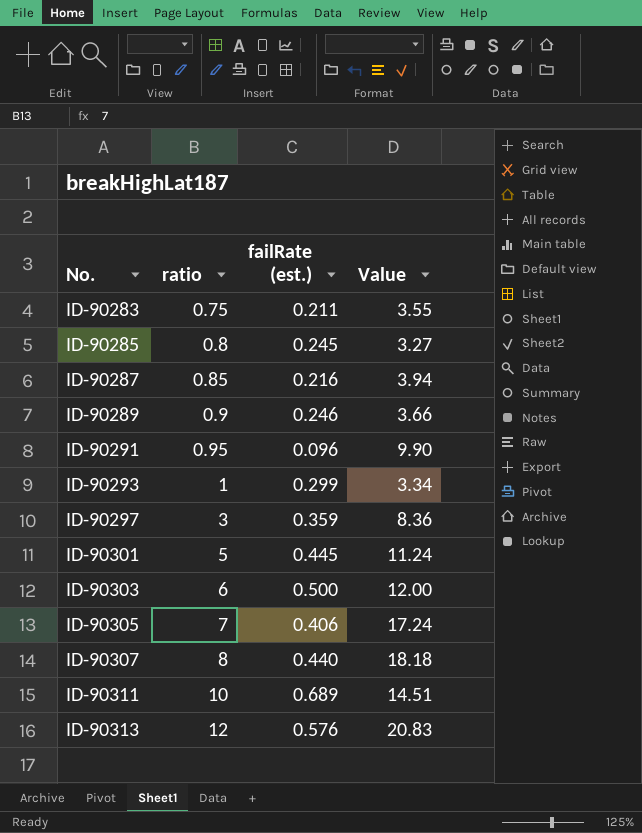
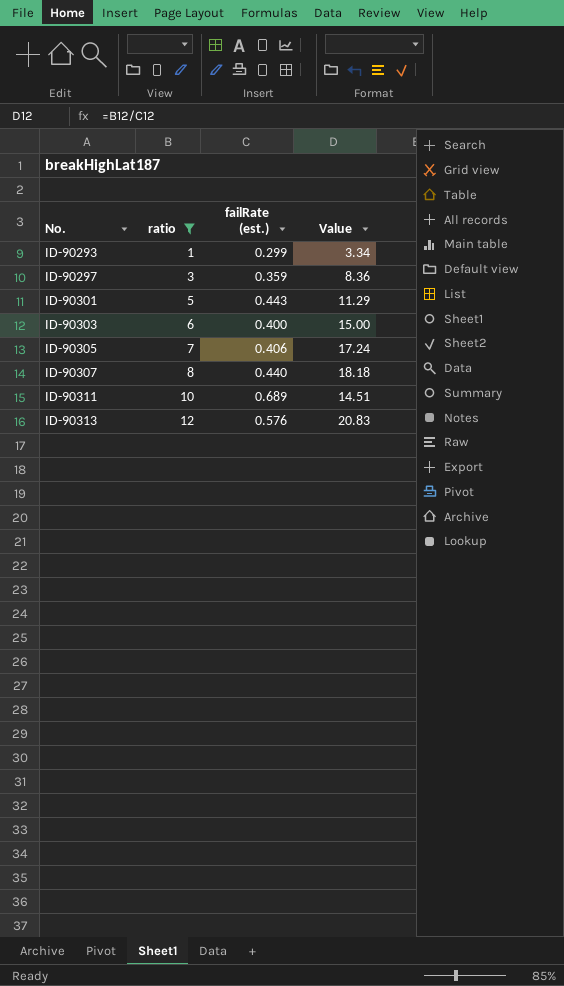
filter: none -> ratio >= 1
ID-90301 | failRate (est.): 0.445 -> 0.443
ID-90301 | Value: 11.24 -> 11.29
ID-90303 | failRate (est.): 0.500 -> 0.400
ID-90303 | Value: 12.00 -> 15.00

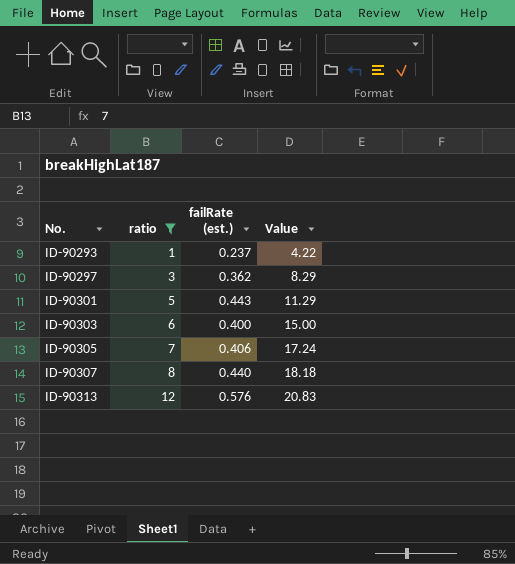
row ID-90311: 10 | 0.689 | 14.51 -> none
ID-90293 | failRate (est.): 0.299 -> 0.237
ID-90293 | Value: 3.34 -> 4.22
ID-90297 | failRate (est.): 0.359 -> 0.362
ID-90297 | Value: 8.36 -> 8.29

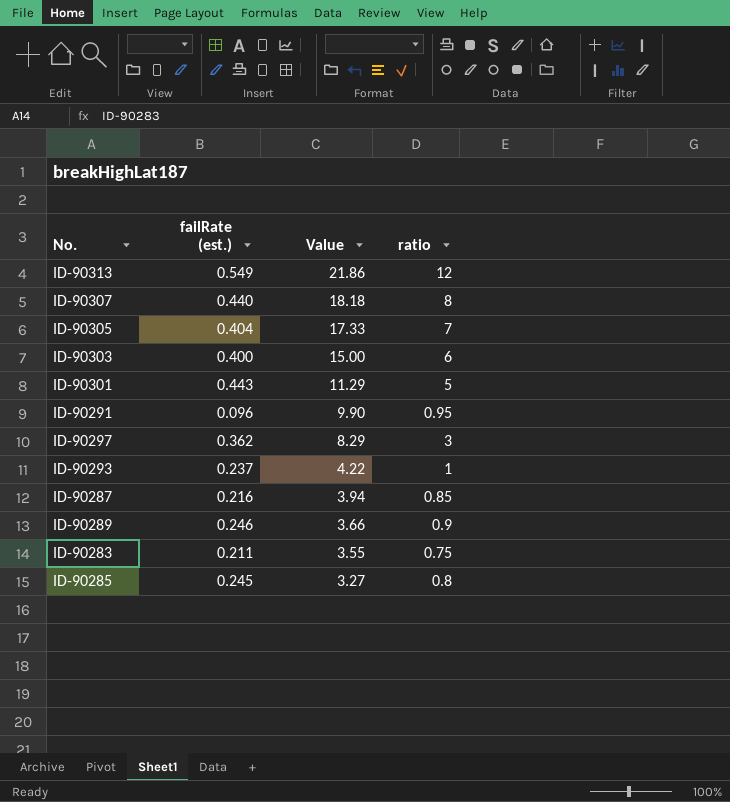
filter: ratio >= 1 -> none
row order: No. ascending -> Value descending
column ratio | position: 2 -> 4
ID-90313 | failRate (est.): 0.576 -> 0.549
ID-90313 | Value: 20.83 -> 21.86
ID-90305 | failRate (est.): 0.406 -> 0.404
ID-90305 | Value: 17.24 -> 17.33

